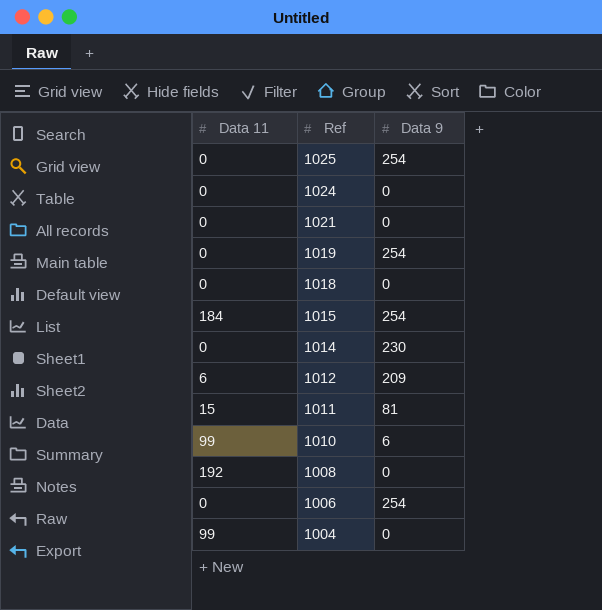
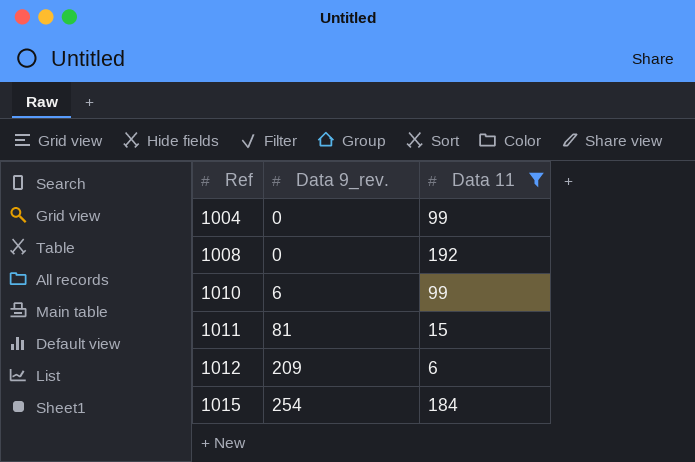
filter: none -> Data 11 != 0
row order: Ref descending -> Ref ascending
column name: Data 9 -> Data 9_rev.
column Data 11 | position: 1 -> 3

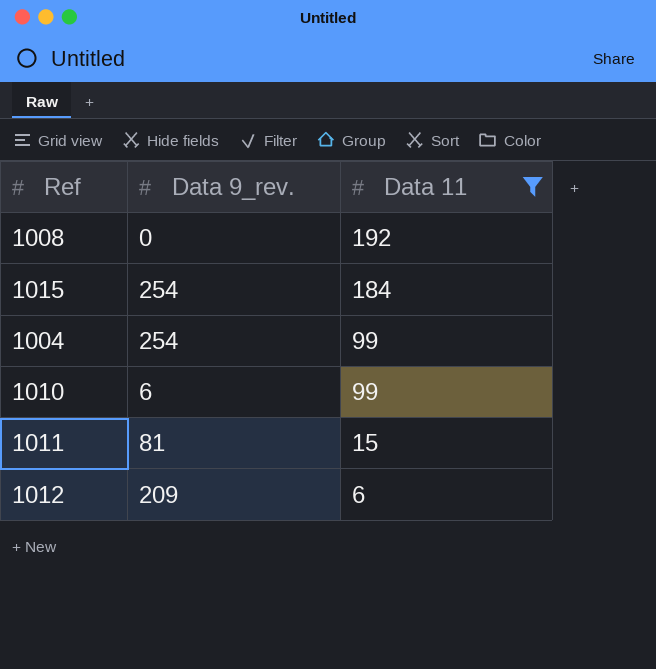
row order: Ref ascending -> Data 11 descending
1004 | Data 9_rev.: 0 -> 254

